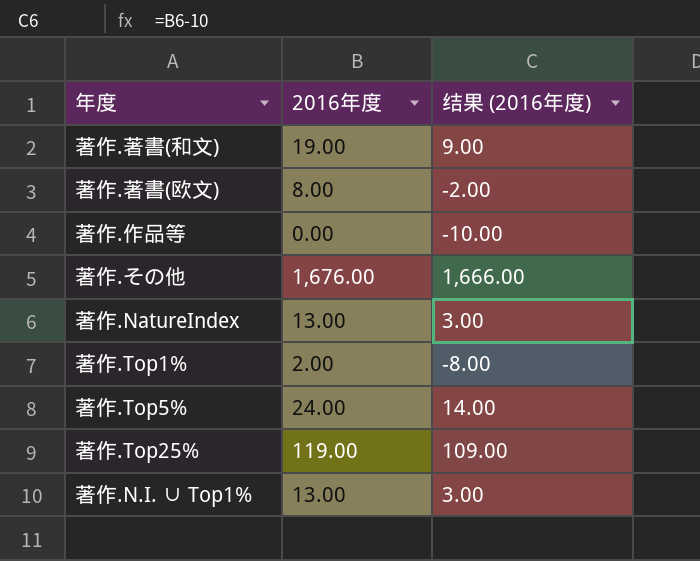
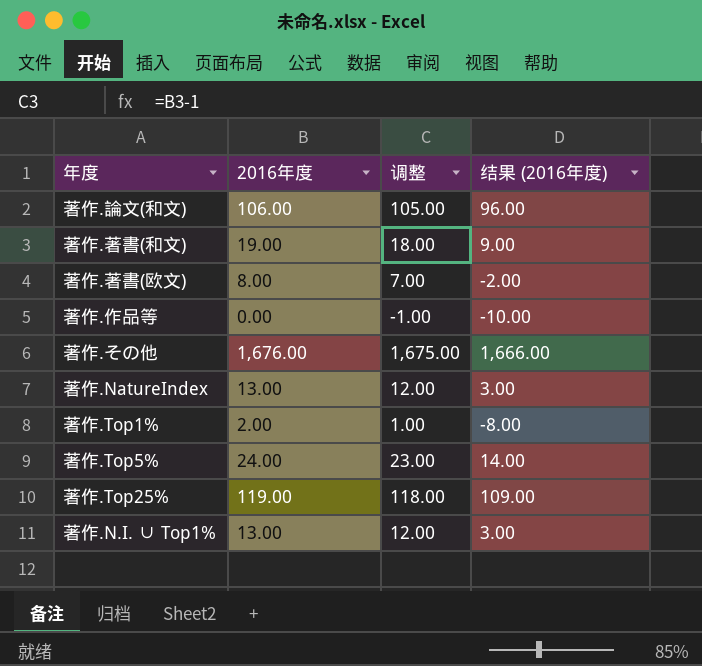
column 调整 | formula: none -> [2016年度] - 1
row 著作.論文(和文): none -> 106.00 | 105.00 | 96.00

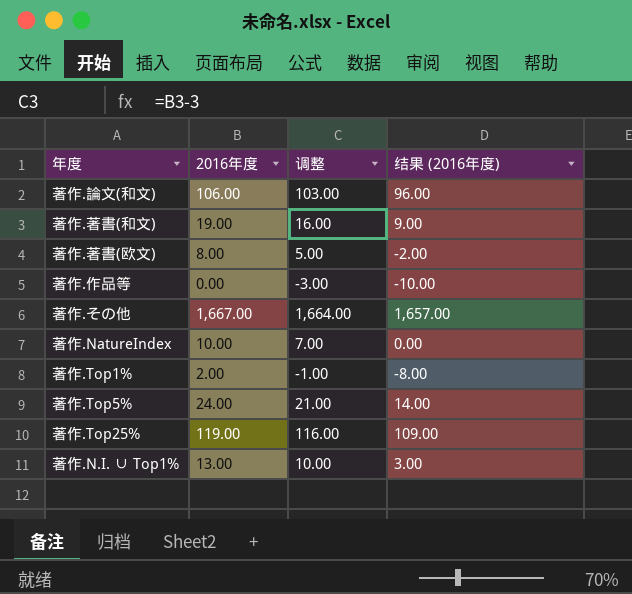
column 调整 | formula: [2016年度] - 1 -> [2016年度] - 3
著作.その他 | 2016年度: 1,676.00 -> 1,667.00
著作.その他 | 结果 (2016年度): 1,666.00 -> 1,657.00
著作.NatureIndex | 2016年度: 13.00 -> 10.00
著作.NatureIndex | 结果 (2016年度): 3.00 -> 0.00

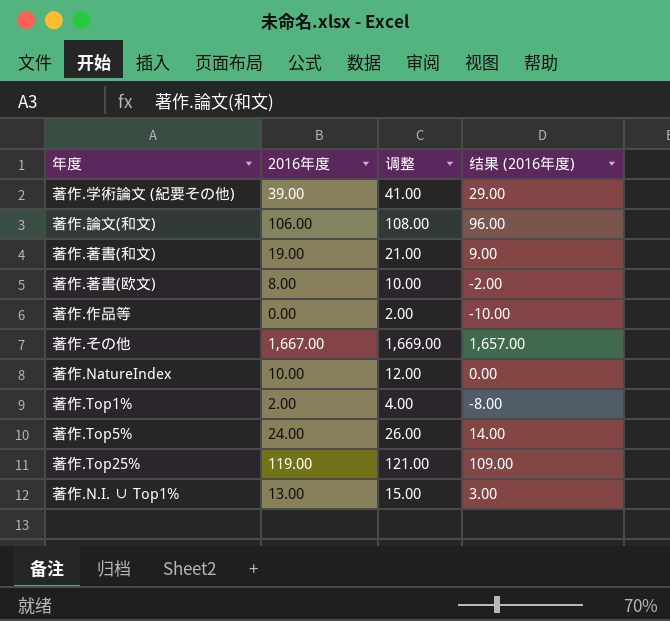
column 调整 | formula: [2016年度] - 3 -> [2016年度] + 2
row 著作.学術論文 (紀要その他): none -> 39.00 | 41.00 | 29.00

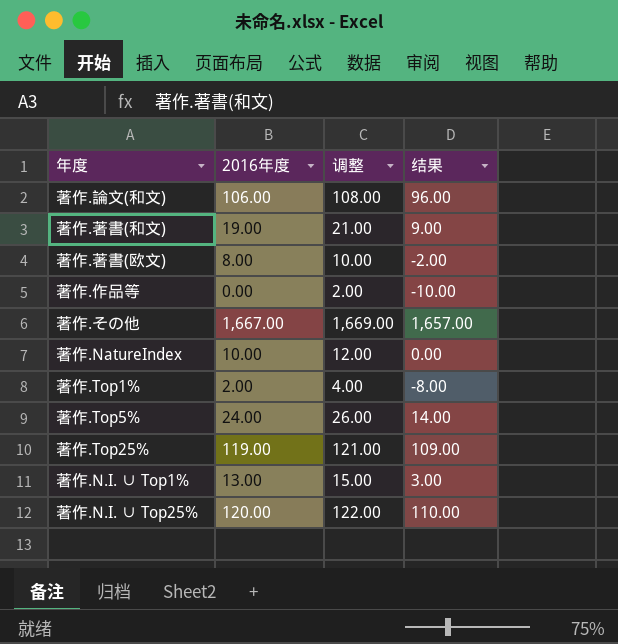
column name: 结果 (2016年度) -> 结果
row 著作.学術論文 (紀要その他): 39.00 | 41.00 | 29.00 -> none
row 著作.N.I. ∪ Top25%: none -> 120.00 | 122.00 | 110.00

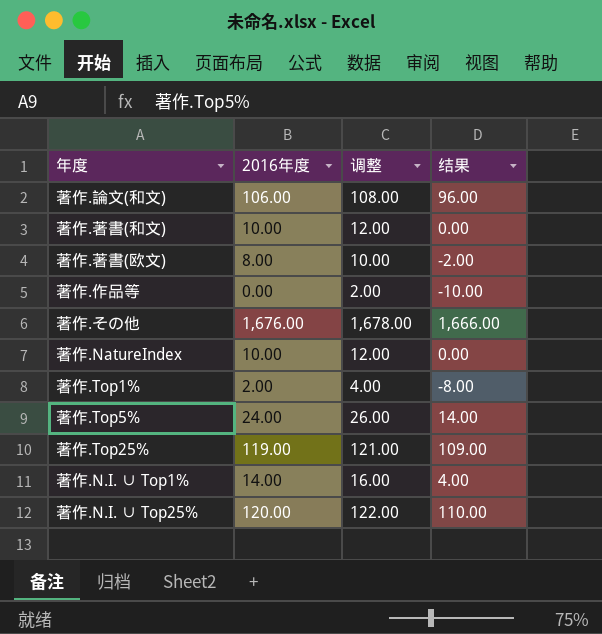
著作.著書(和文) | 2016年度: 19.00 -> 10.00
著作.著書(和文) | 调整: 21.00 -> 12.00
著作.著書(和文) | 结果: 9.00 -> 0.00
著作.その他 | 2016年度: 1,667.00 -> 1,676.00
著作.その他 | 调整: 1,669.00 -> 1,678.00
著作.その他 | 结果: 1,657.00 -> 1,666.00
著作.N.I. ∪ Top1% | 2016年度: 13.00 -> 14.00
著作.N.I. ∪ Top1% | 调整: 15.00 -> 16.00
著作.N.I. ∪ Top1% | 结果: 3.00 -> 4.00

